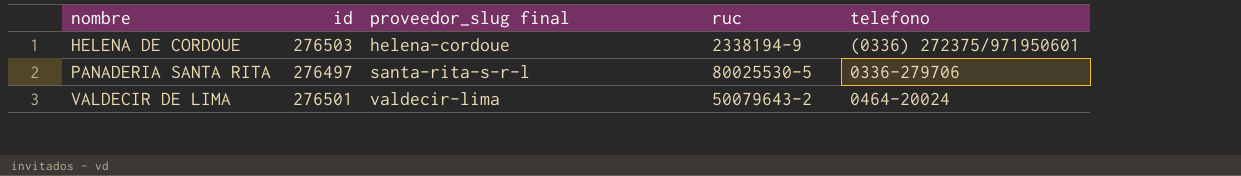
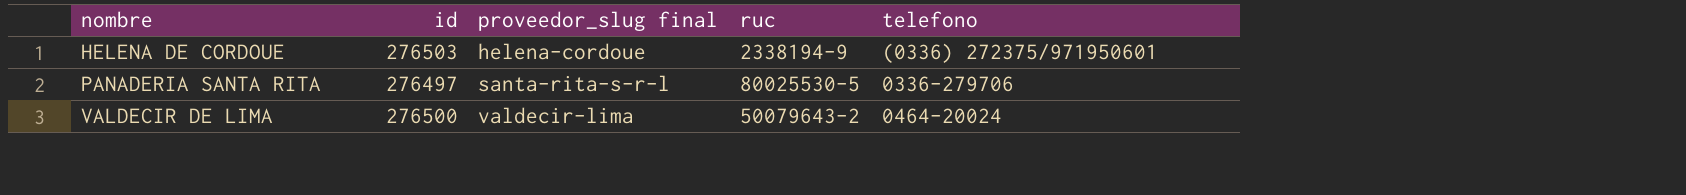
VALDECIR DE LIMA | id: 276501 -> 276500

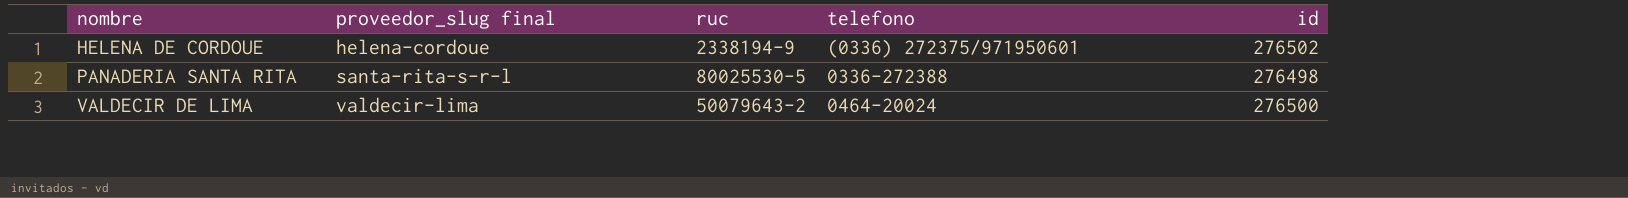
column id | position: 2 -> 5
HELENA DE CORDOUE | id: 276503 -> 276502
PANADERIA SANTA RITA | telefono: 0336-279706 -> 0336-272388
PANADERIA SANTA RITA | id: 276497 -> 276498

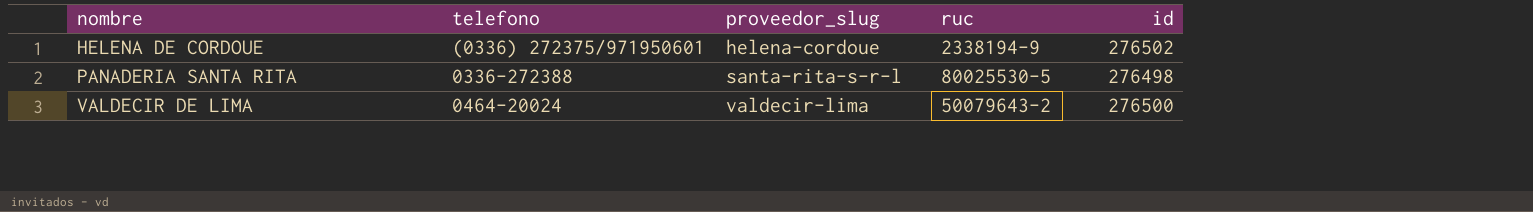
column telefono | position: 4 -> 2
column name: proveedor_slug final -> proveedor_slug

